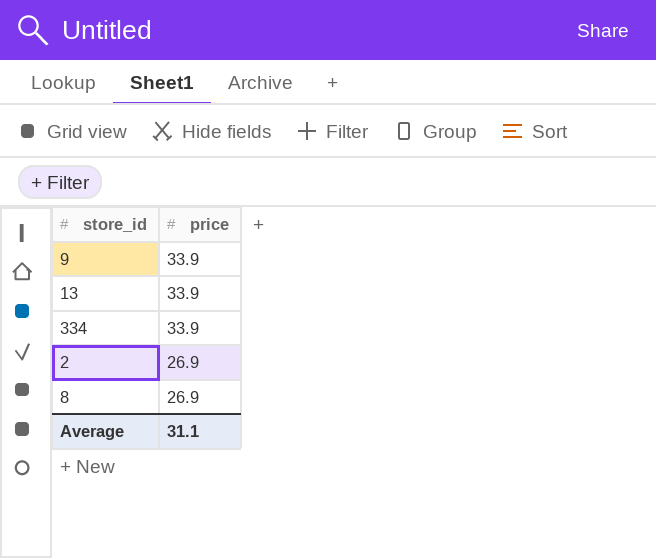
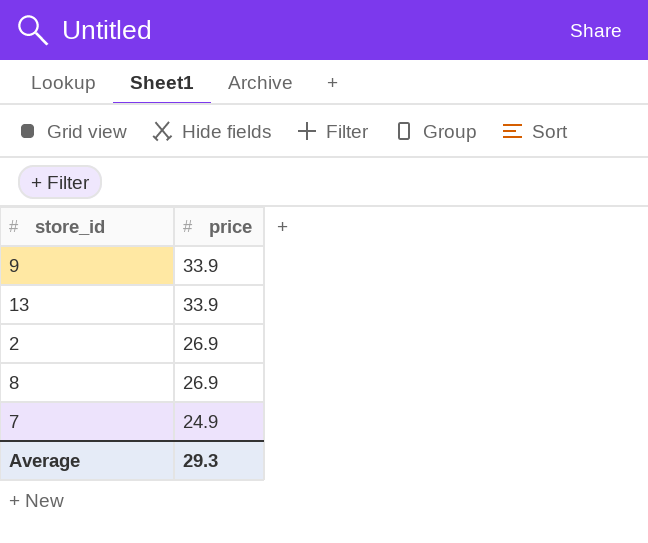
row 334: 33.9 -> none
row 7: none -> 24.9
Average | price: 31.1 -> 29.3

